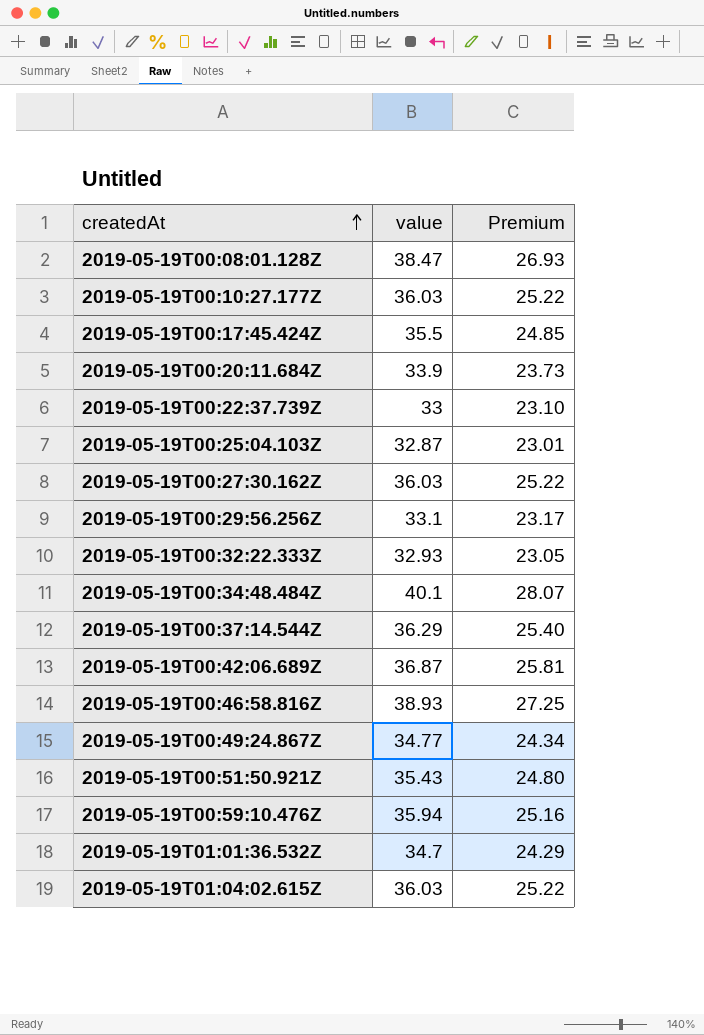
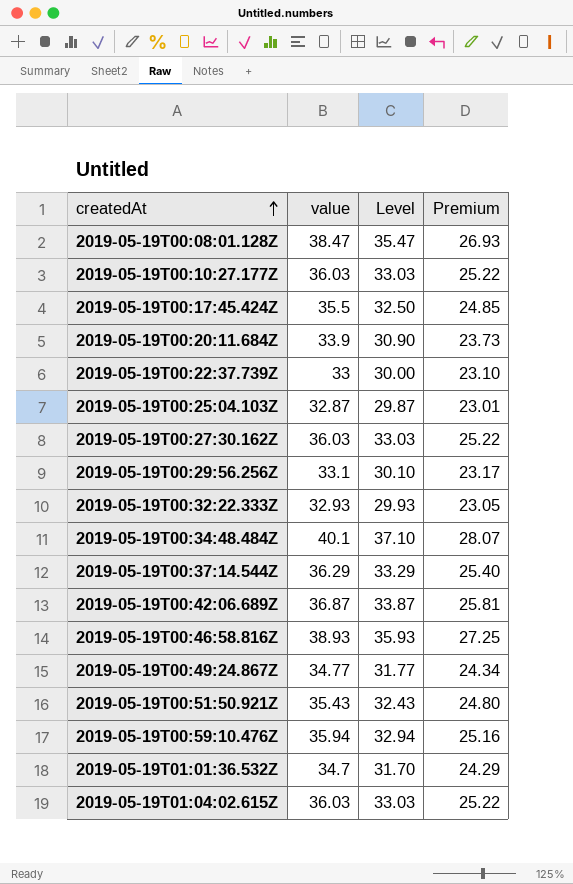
column Level | formula: none -> [value] - 3

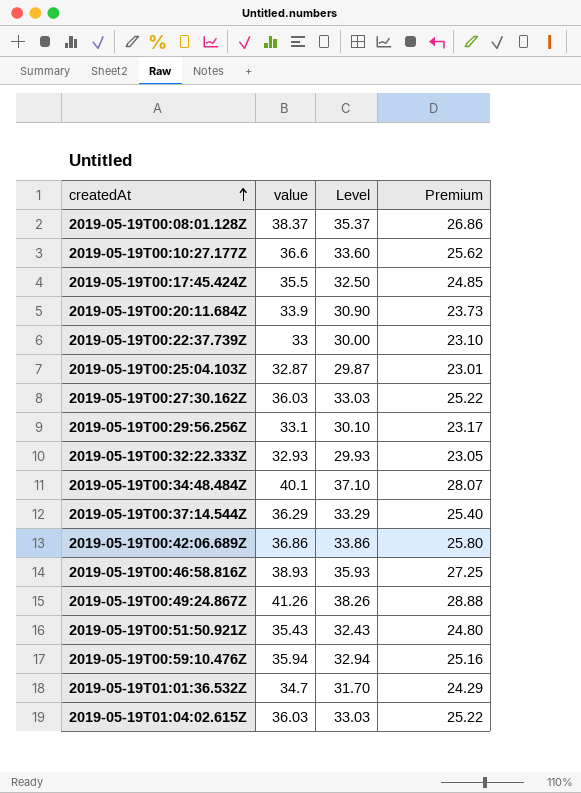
2019-05-19T00:08:01.128Z | value: 38.47 -> 38.37
2019-05-19T00:08:01.128Z | Level: 35.47 -> 35.37
2019-05-19T00:08:01.128Z | Premium: 26.93 -> 26.86
2019-05-19T00:10:27.177Z | value: 36.03 -> 36.6
2019-05-19T00:10:27.177Z | Level: 33.03 -> 33.60
2019-05-19T00:10:27.177Z | Premium: 25.22 -> 25.62
2019-05-19T00:42:06.689Z | value: 36.87 -> 36.86
2019-05-19T00:42:06.689Z | Level: 33.87 -> 33.86
2019-05-19T00:42:06.689Z | Premium: 25.81 -> 25.80
2019-05-19T00:49:24.867Z | value: 34.77 -> 41.26
2019-05-19T00:49:24.867Z | Level: 31.77 -> 38.26
2019-05-19T00:49:24.867Z | Premium: 24.34 -> 28.88

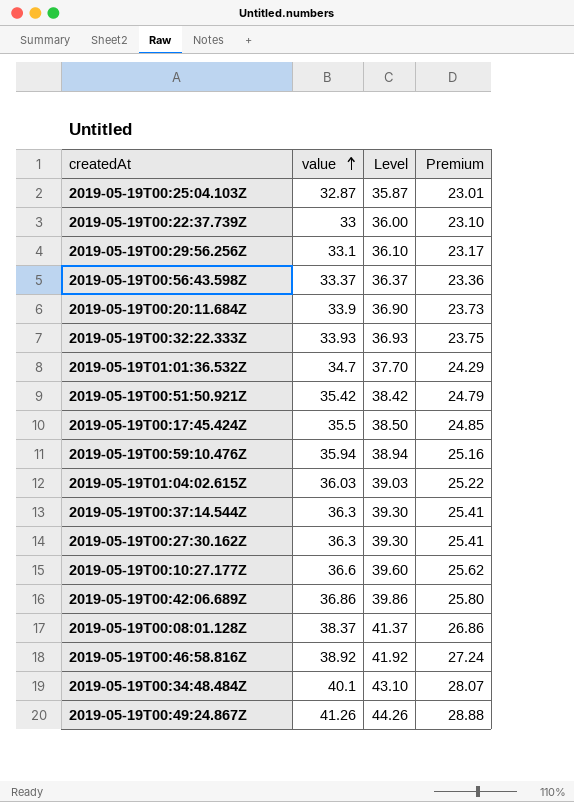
row order: createdAt ascending -> value ascending
column Level | formula: [value] - 3 -> [value] + 3
row 2019-05-19T00:56:43.598Z: none -> 33.37 | 36.37 | 23.36
2019-05-19T00:32:22.333Z | value: 32.93 -> 33.93
2019-05-19T00:32:22.333Z | Premium: 23.05 -> 23.75
2019-05-19T00:51:50.921Z | value: 35.43 -> 35.42
2019-05-19T00:51:50.921Z | Premium: 24.80 -> 24.79
2019-05-19T00:37:14.544Z | value: 36.29 -> 36.3
2019-05-19T00:37:14.544Z | Premium: 25.40 -> 25.41
2019-05-19T00:27:30.162Z | value: 36.03 -> 36.3
2019-05-19T00:27:30.162Z | Premium: 25.22 -> 25.41
2019-05-19T00:46:58.816Z | value: 38.93 -> 38.92
2019-05-19T00:46:58.816Z | Premium: 27.25 -> 27.24

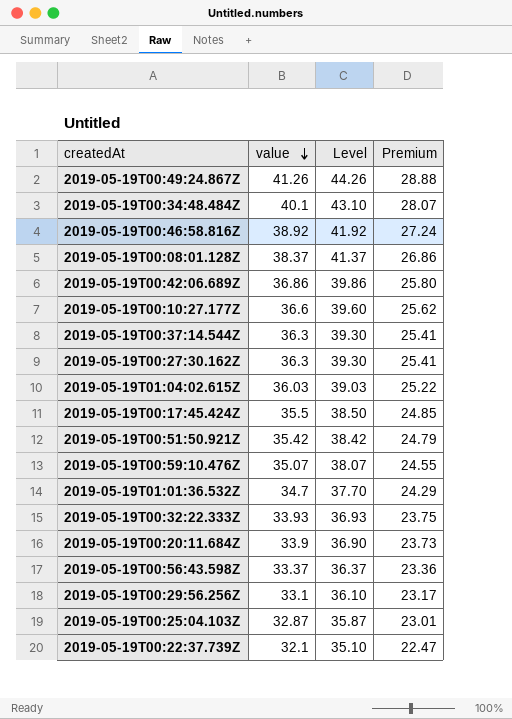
row order: value ascending -> value descending
2019-05-19T00:59:10.476Z | value: 35.94 -> 35.07
2019-05-19T00:59:10.476Z | Level: 38.94 -> 38.07
2019-05-19T00:59:10.476Z | Premium: 25.16 -> 24.55
2019-05-19T00:22:37.739Z | value: 33 -> 32.1
2019-05-19T00:22:37.739Z | Level: 36.00 -> 35.10
2019-05-19T00:22:37.739Z | Premium: 23.10 -> 22.47

